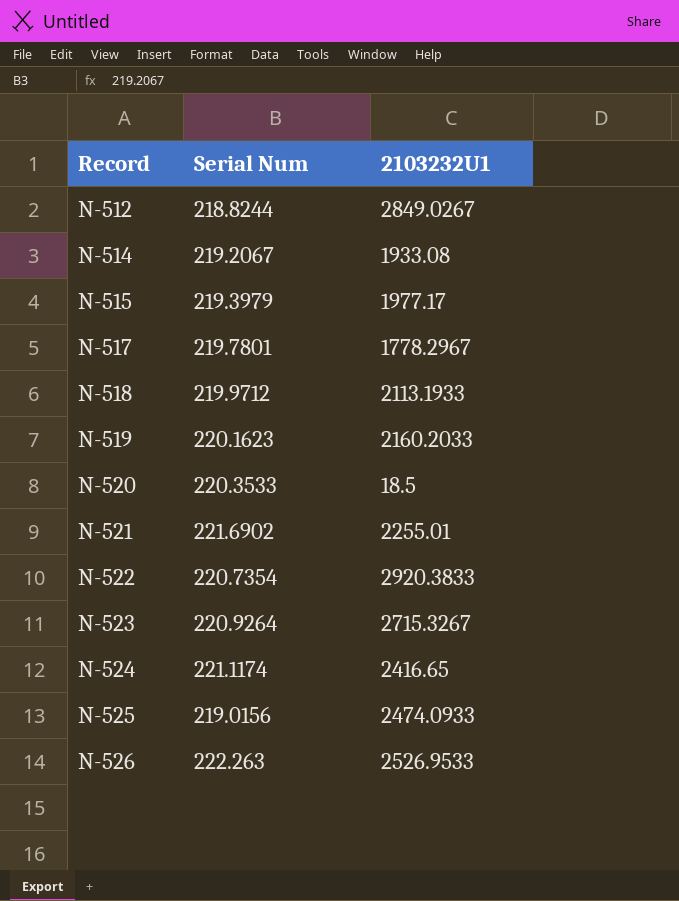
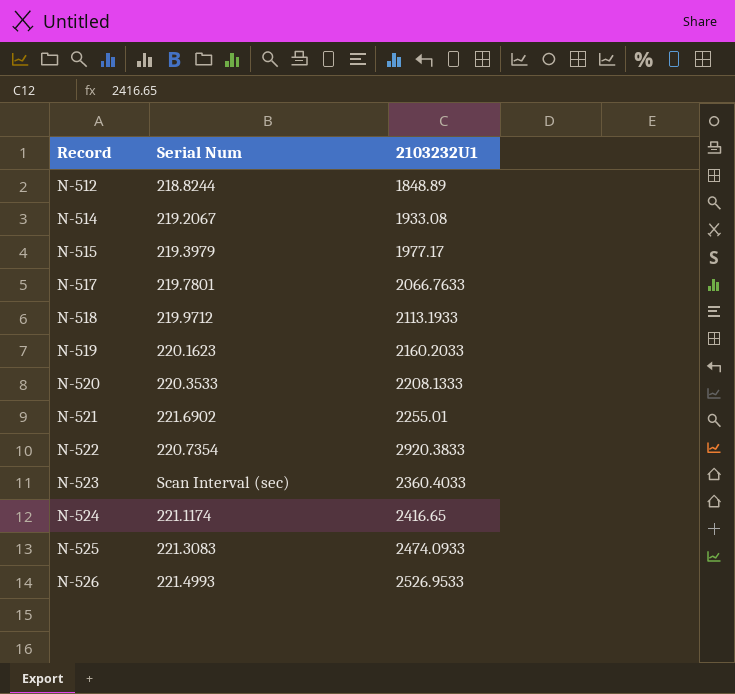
N-512 | 2103232U1: 2849.0267 -> 1848.89
N-517 | 2103232U1: 1778.2967 -> 2066.7633
N-520 | 2103232U1: 18.5 -> 2208.1333
N-523 | Serial Num: 220.9264 -> Scan Interval (sec)
N-523 | 2103232U1: 2715.3267 -> 2360.4033
N-525 | Serial Num: 219.0156 -> 221.3083
N-526 | Serial Num: 222.263 -> 221.4993

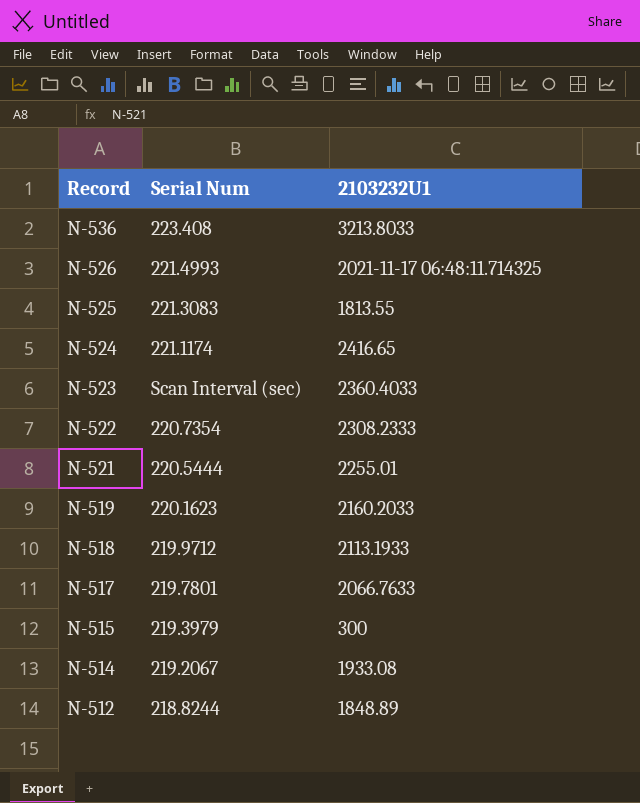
row order: Record ascending -> Record descending
row N-520: 220.3533 | 2208.1333 -> none
row N-536: none -> 223.408 | 3213.8033
N-526 | 2103232U1: 2526.9533 -> 2021-11-17 06:48:11.714325
N-525 | 2103232U1: 2474.0933 -> 1813.55
N-522 | 2103232U1: 2920.3833 -> 2308.2333
N-521 | Serial Num: 221.6902 -> 220.5444
N-515 | 2103232U1: 1977.17 -> 300

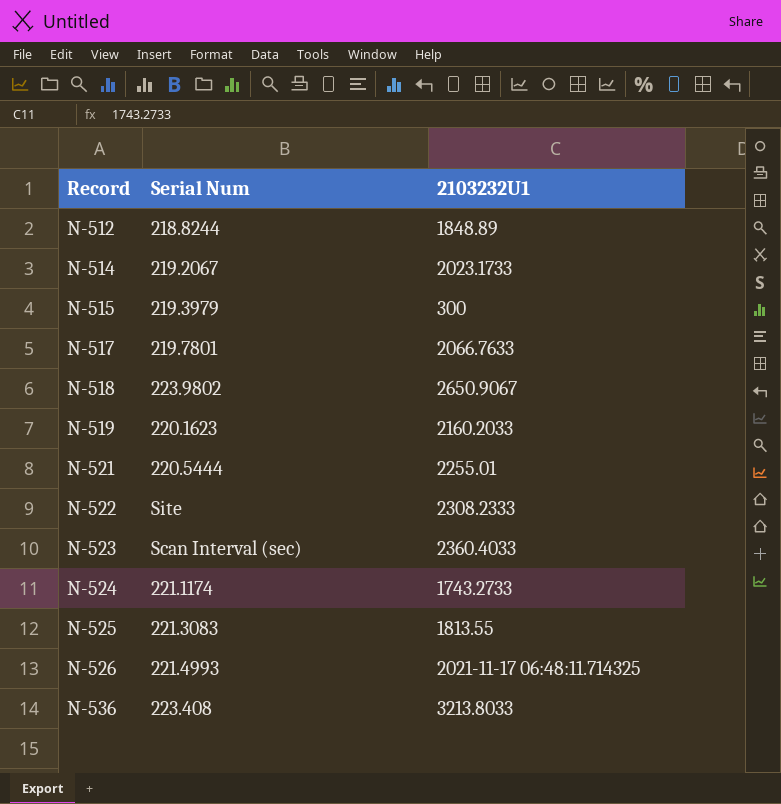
row order: Record descending -> Record ascending
N-514 | 2103232U1: 1933.08 -> 2023.1733
N-518 | Serial Num: 219.9712 -> 223.9802
N-518 | 2103232U1: 2113.1933 -> 2650.9067
N-522 | Serial Num: 220.7354 -> Site
N-524 | 2103232U1: 2416.65 -> 1743.2733

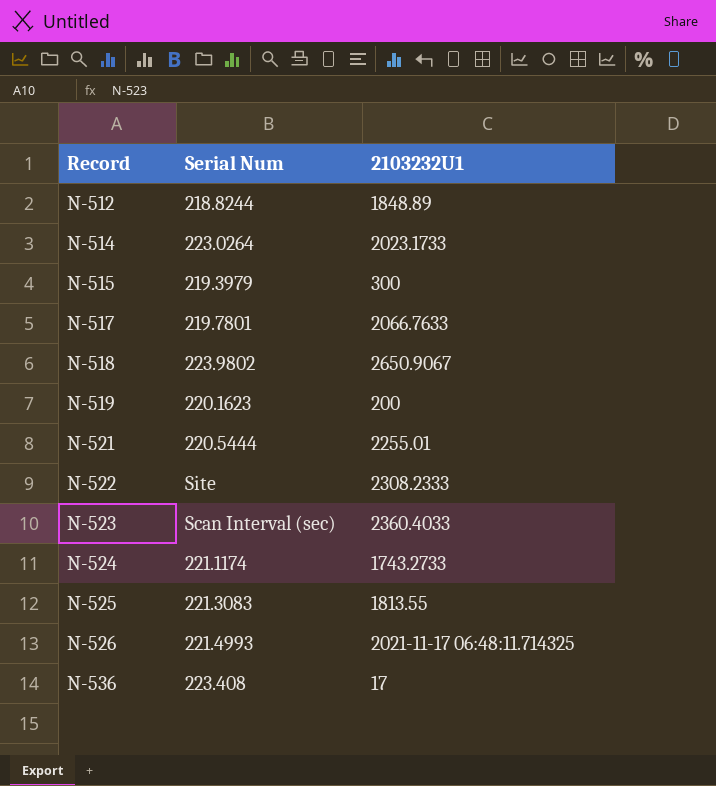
N-514 | Serial Num: 219.2067 -> 223.0264
N-519 | 2103232U1: 2160.2033 -> 200
N-536 | 2103232U1: 3213.8033 -> 17

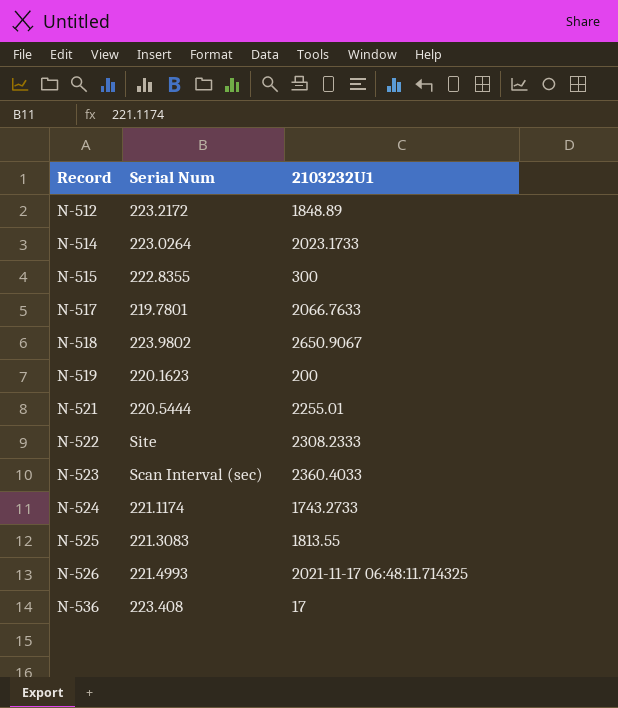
N-512 | Serial Num: 218.8244 -> 223.2172
N-515 | Serial Num: 219.3979 -> 222.8355

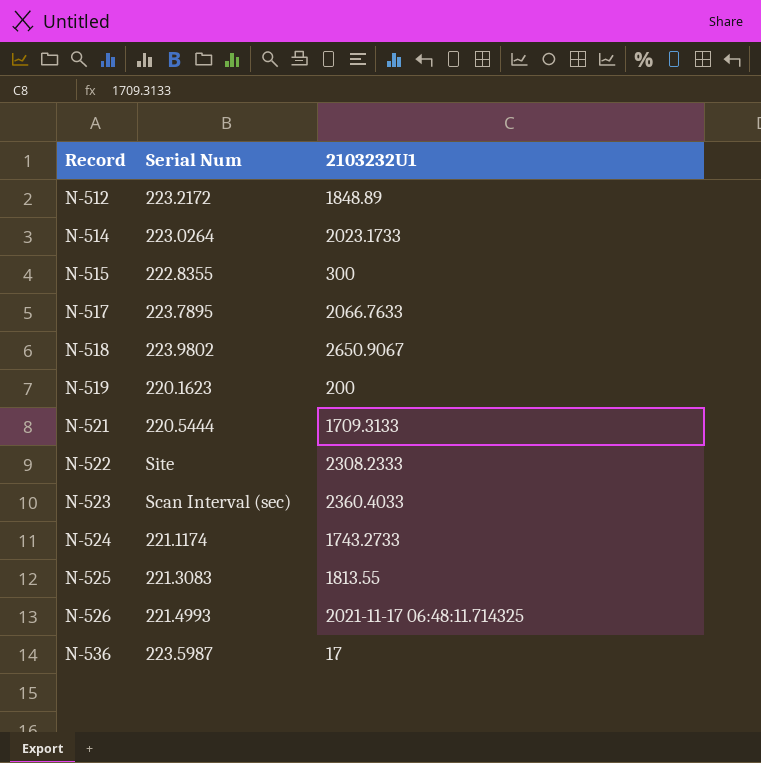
N-517 | Serial Num: 219.7801 -> 223.7895
N-521 | 2103232U1: 2255.01 -> 1709.3133
N-536 | Serial Num: 223.408 -> 223.5987

